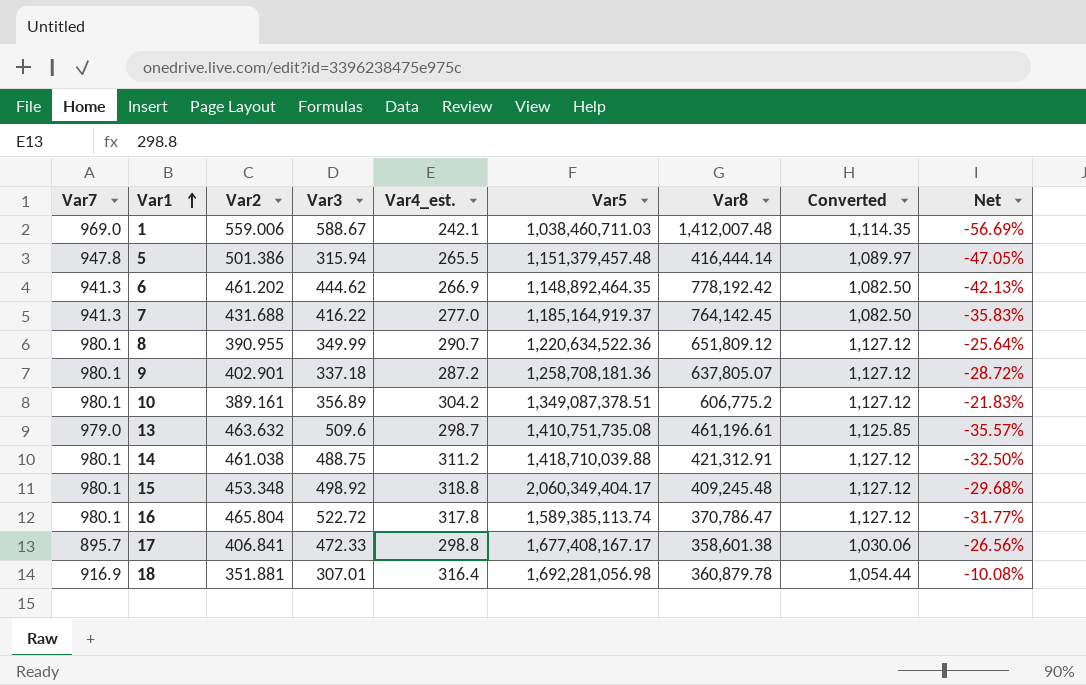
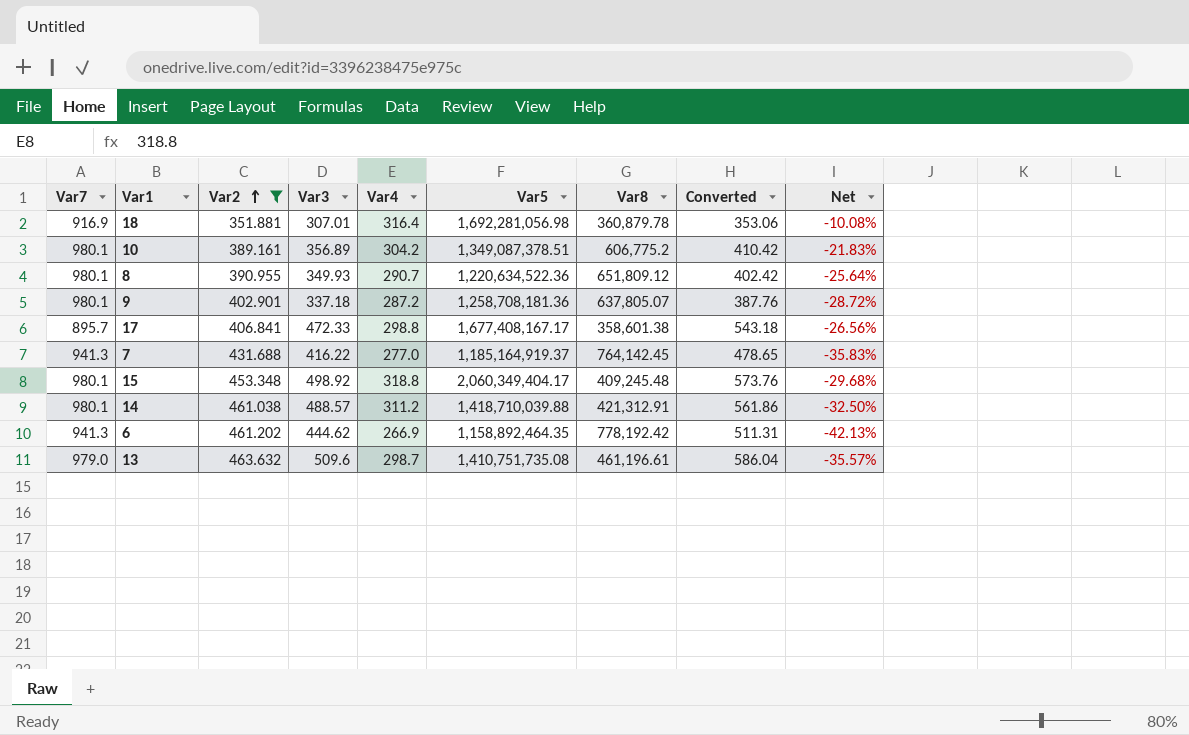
filter: none -> Var2 <= 463.632
row order: Var1 ascending -> Var2 ascending
column name: Var4_est. -> Var4
column Converted | formula: [Var7] * 1.15 -> [Var3] * 1.15
8 | Var3: 349.99 -> 349.93
14 | Var3: 488.75 -> 488.57
6 | Var5: 1,148,892,464.35 -> 1,158,892,464.35

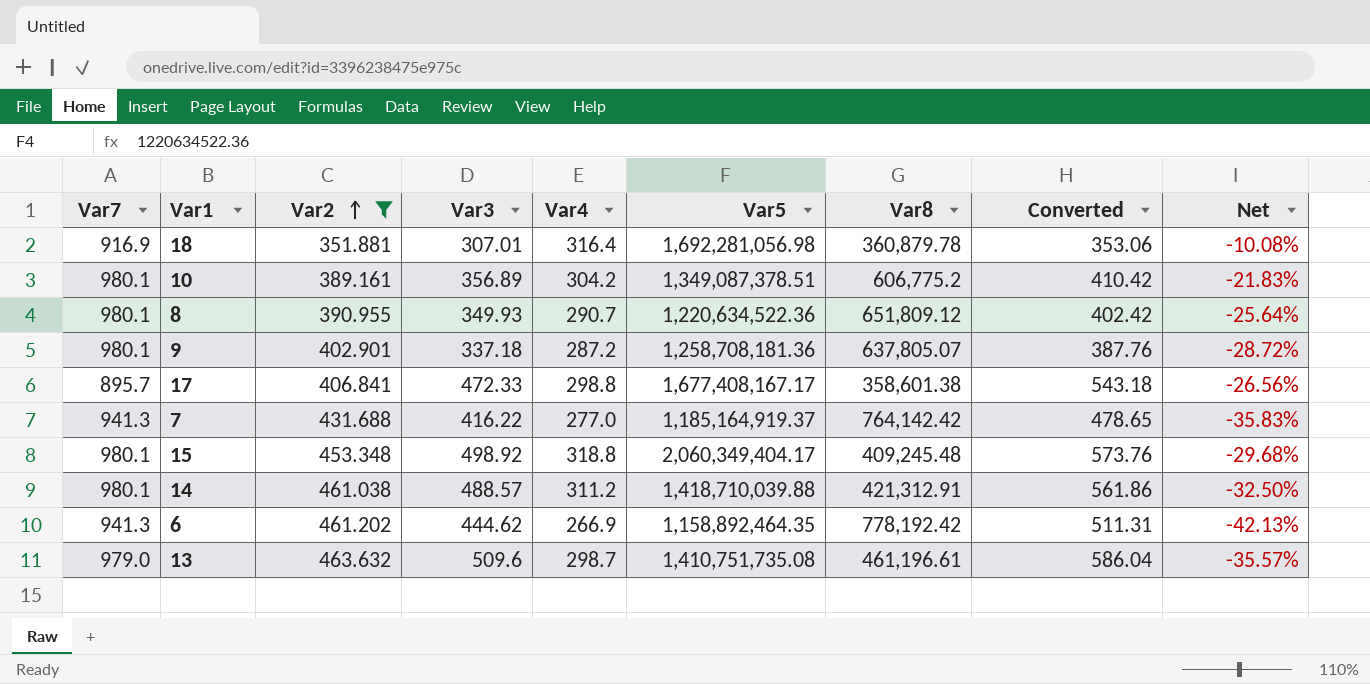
7 | Var8: 764,142.45 -> 764,142.42

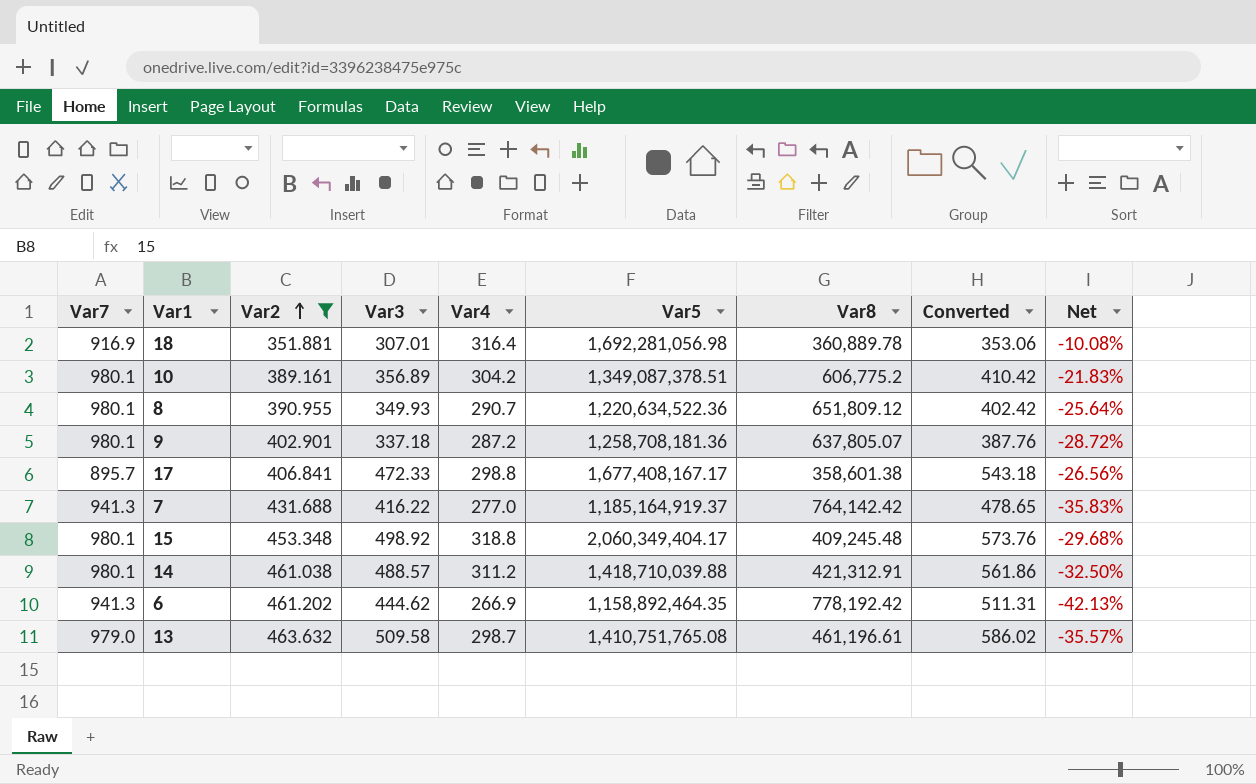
18 | Var8: 360,879.78 -> 360,889.78
13 | Var3: 509.6 -> 509.58
13 | Var5: 1,410,751,735.08 -> 1,410,751,765.08
13 | Converted: 586.04 -> 586.02

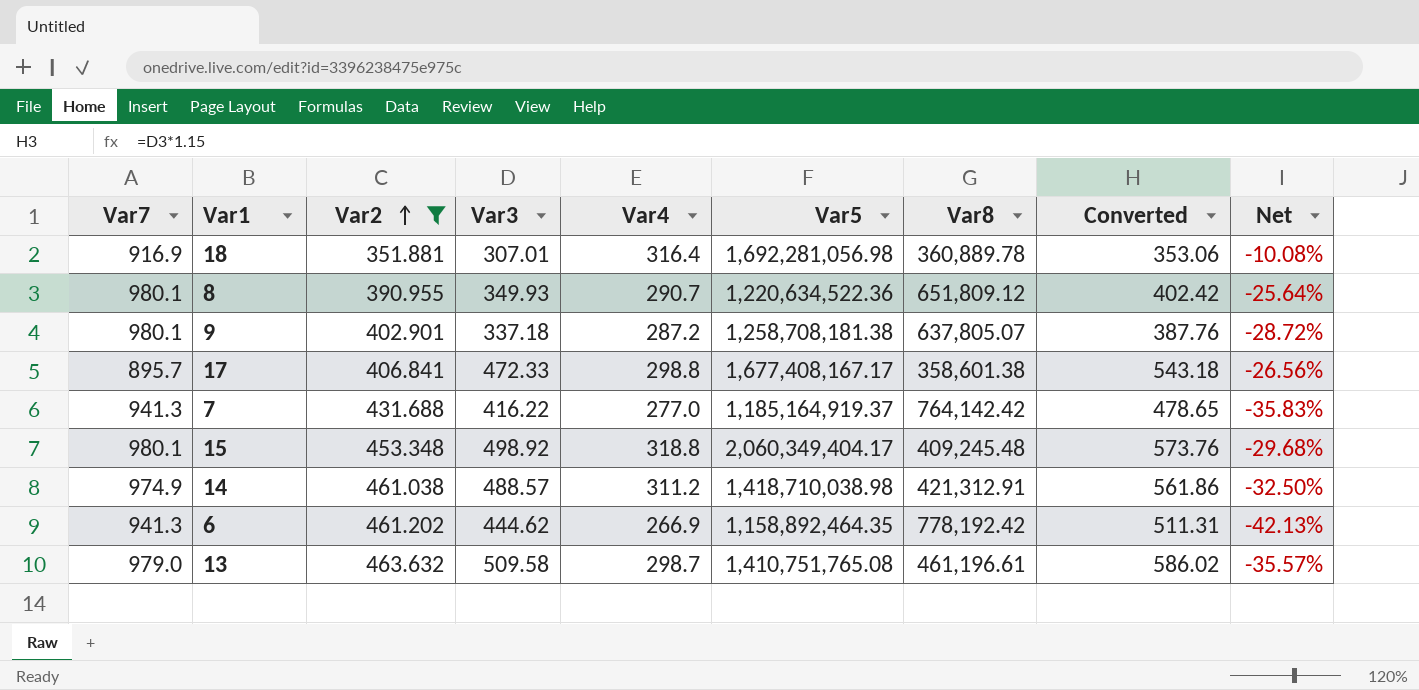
row 10: 980.1 | 389.161 | 356.89 | 304.2 | 1,349,087,378.51 | 606,775.2 | 410.42 | -21.83% -> none
9 | Var5: 1,258,708,181.36 -> 1,258,708,181.38
14 | Var7: 980.1 -> 974.9
14 | Var5: 1,418,710,039.88 -> 1,418,710,038.98

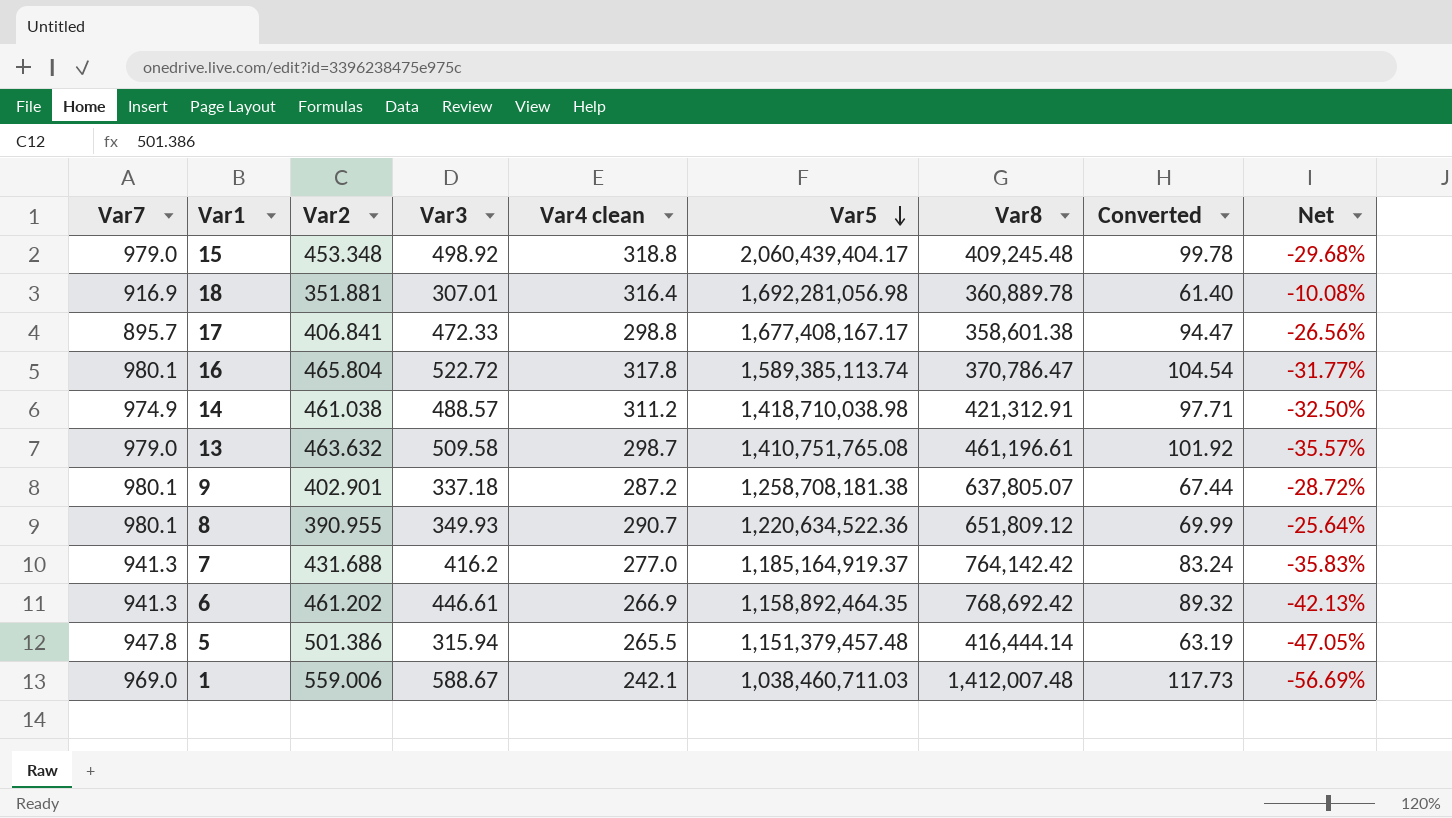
filter: Var2 <= 463.632 -> none
row order: Var2 ascending -> Var5 descending
column name: Var4 -> Var4 clean
column Converted | formula: [Var3] * 1.15 -> [Var3] * 0.2
15 | Var7: 980.1 -> 979.0
15 | Var5: 2,060,349,404.17 -> 2,060,439,404.17
7 | Var3: 416.22 -> 416.2
6 | Var3: 444.62 -> 446.61
6 | Var8: 778,192.42 -> 768,692.42

